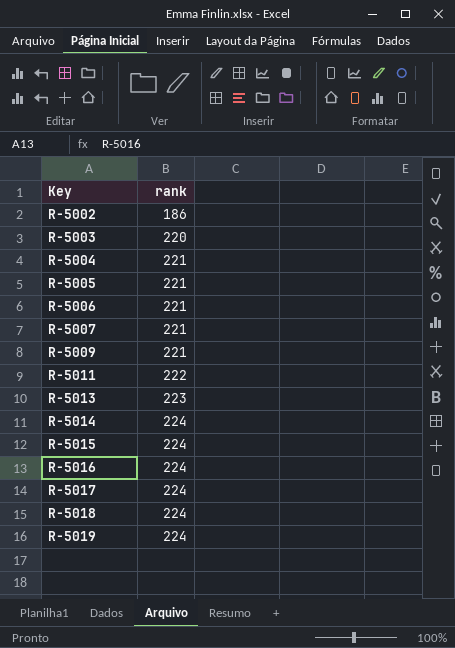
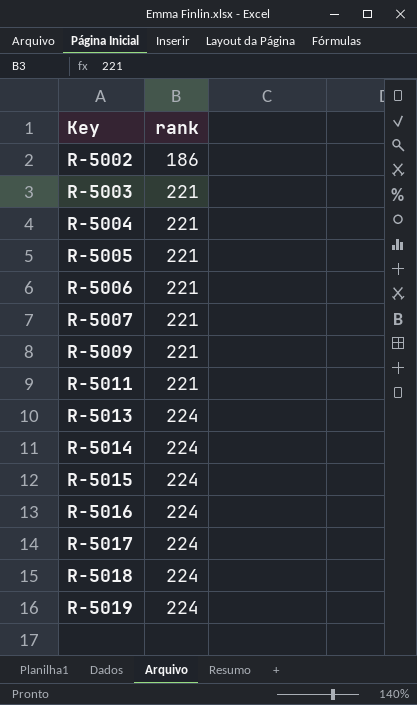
R-5003 | rank: 220 -> 221
R-5011 | rank: 222 -> 221
R-5013 | rank: 223 -> 224

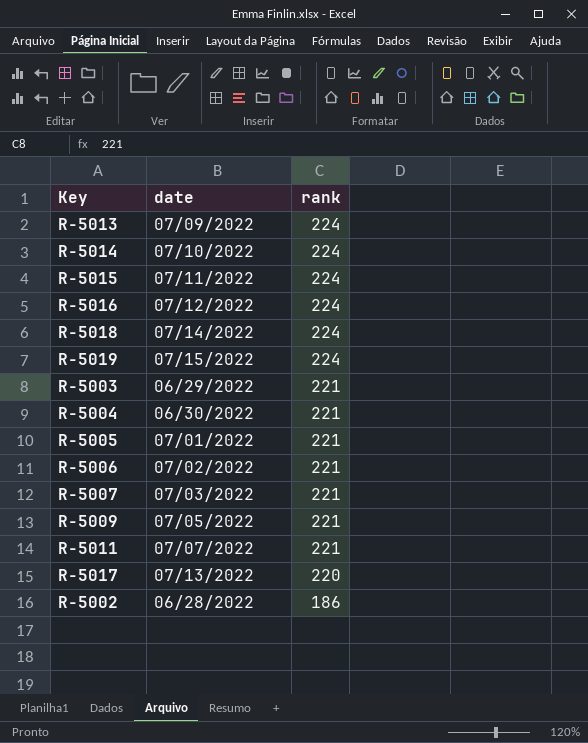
row order: Key ascending -> rank descending
column date | position: none -> 2
R-5017 | rank: 224 -> 220

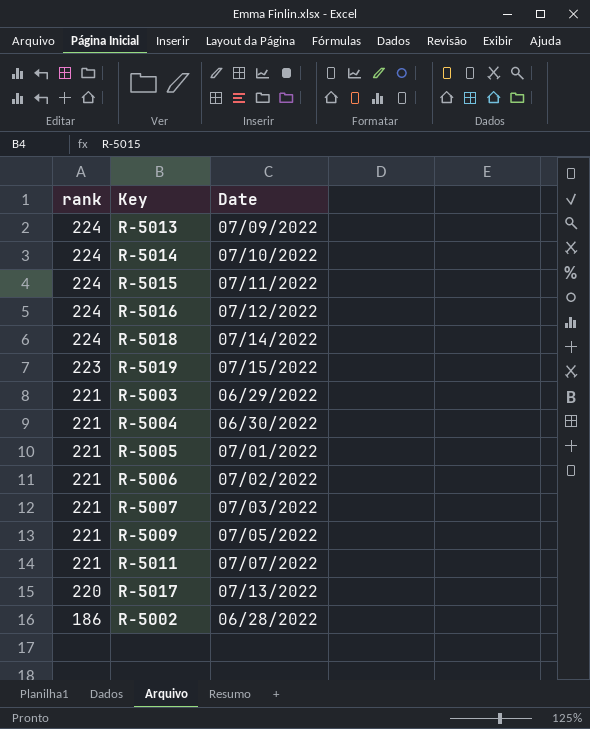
column rank | position: 3 -> 1
column name: date -> Date
R-5019 | rank: 224 -> 223

